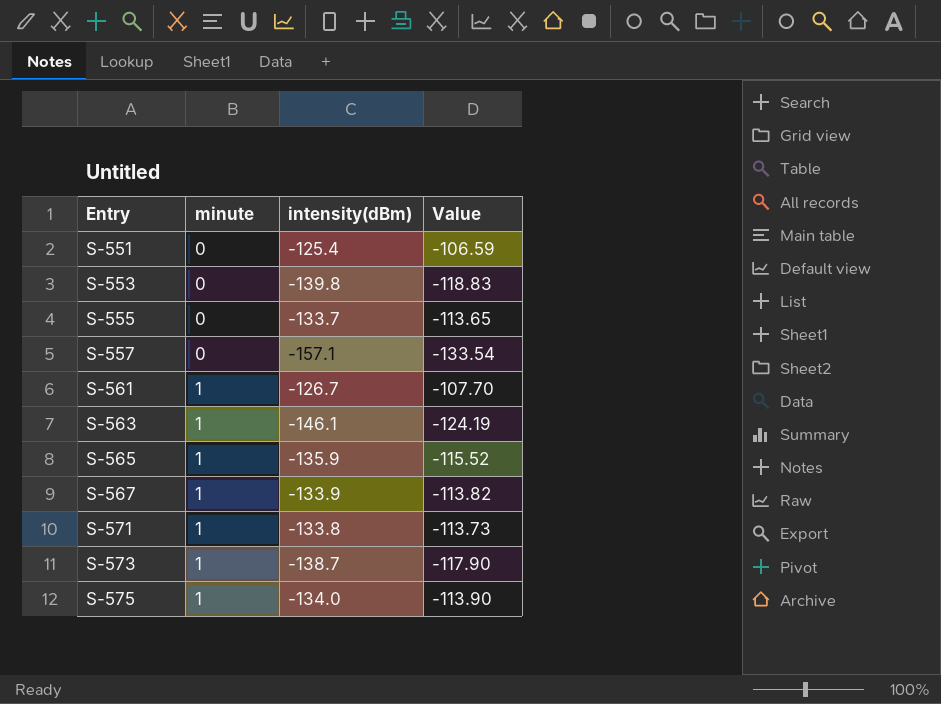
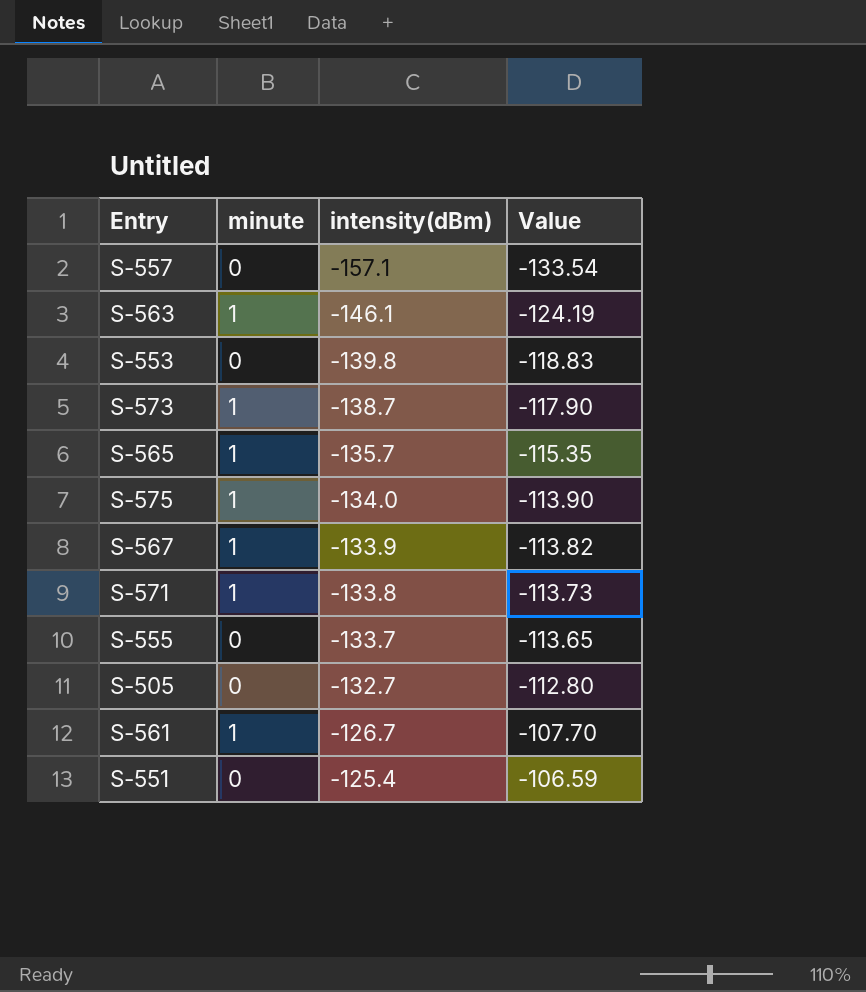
row order: Entry ascending -> intensity(dBm) ascending
S-565 | intensity(dBm): -135.9 -> -135.7
S-565 | Value: -115.52 -> -115.35
row S-505: none -> 0 | -132.7 | -112.80

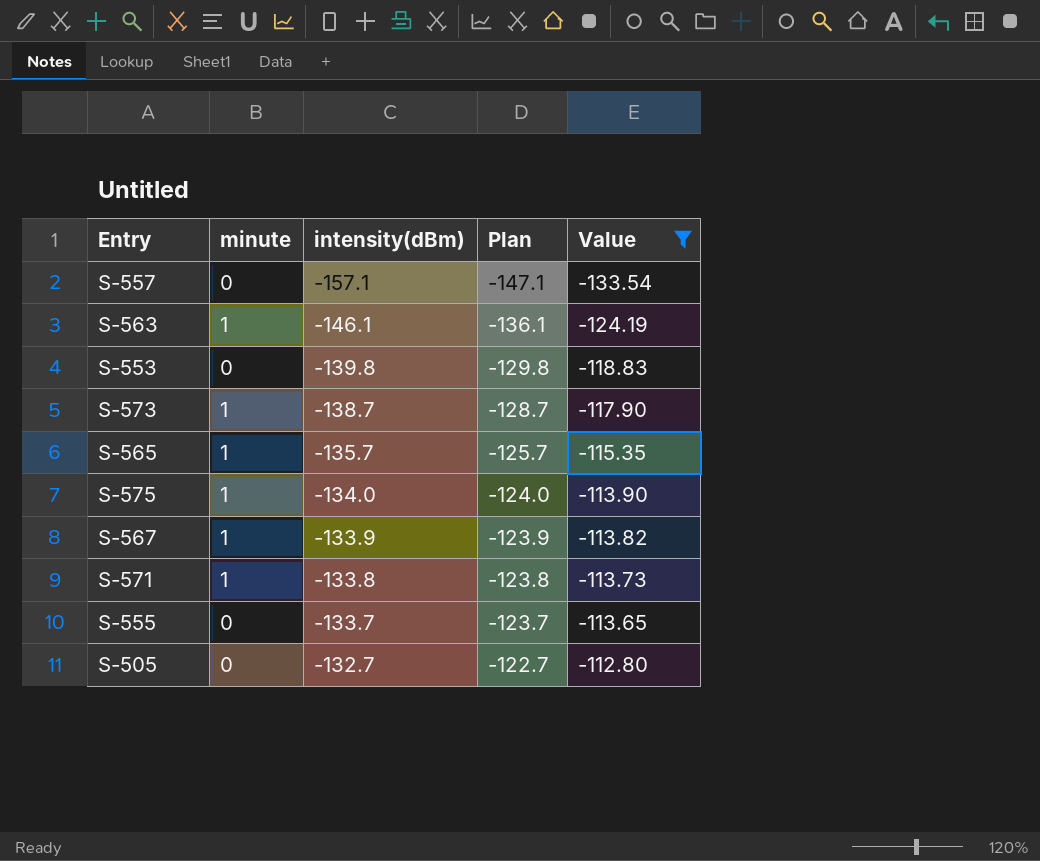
filter: none -> Value <= -112.80
column Plan | formula: none -> [intensity(dBm)] + 10

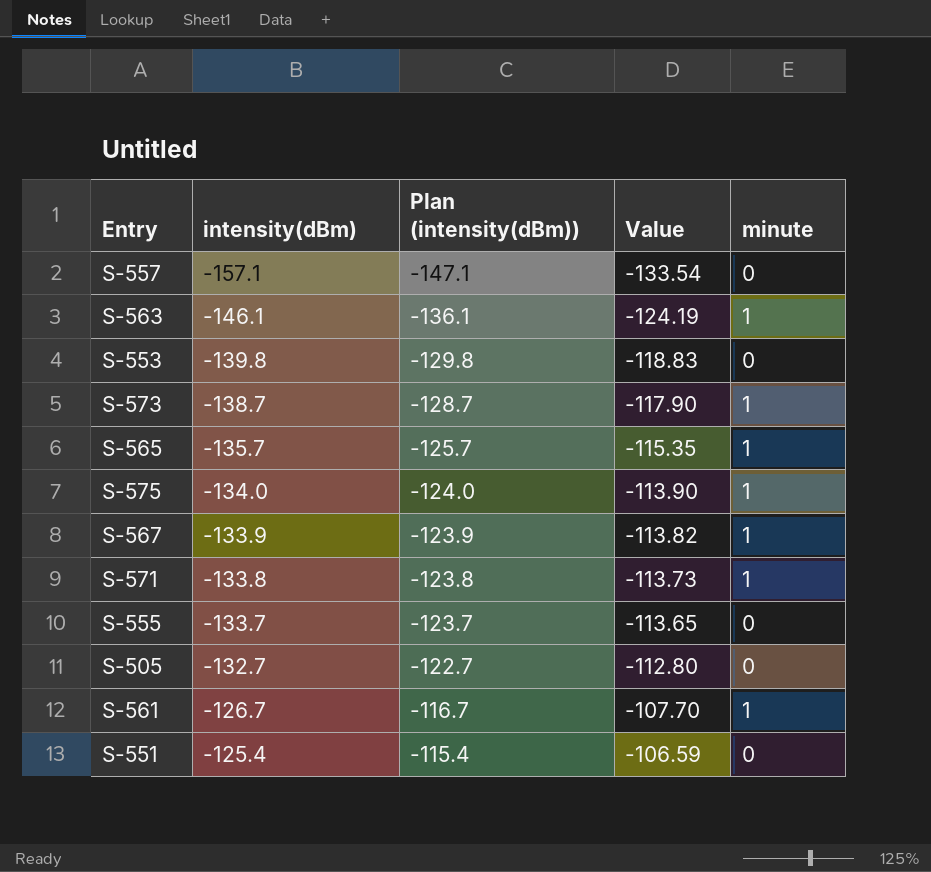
filter: Value <= -112.80 -> none
column name: Plan -> Plan (intensity(dBm))
column minute | position: 2 -> 5

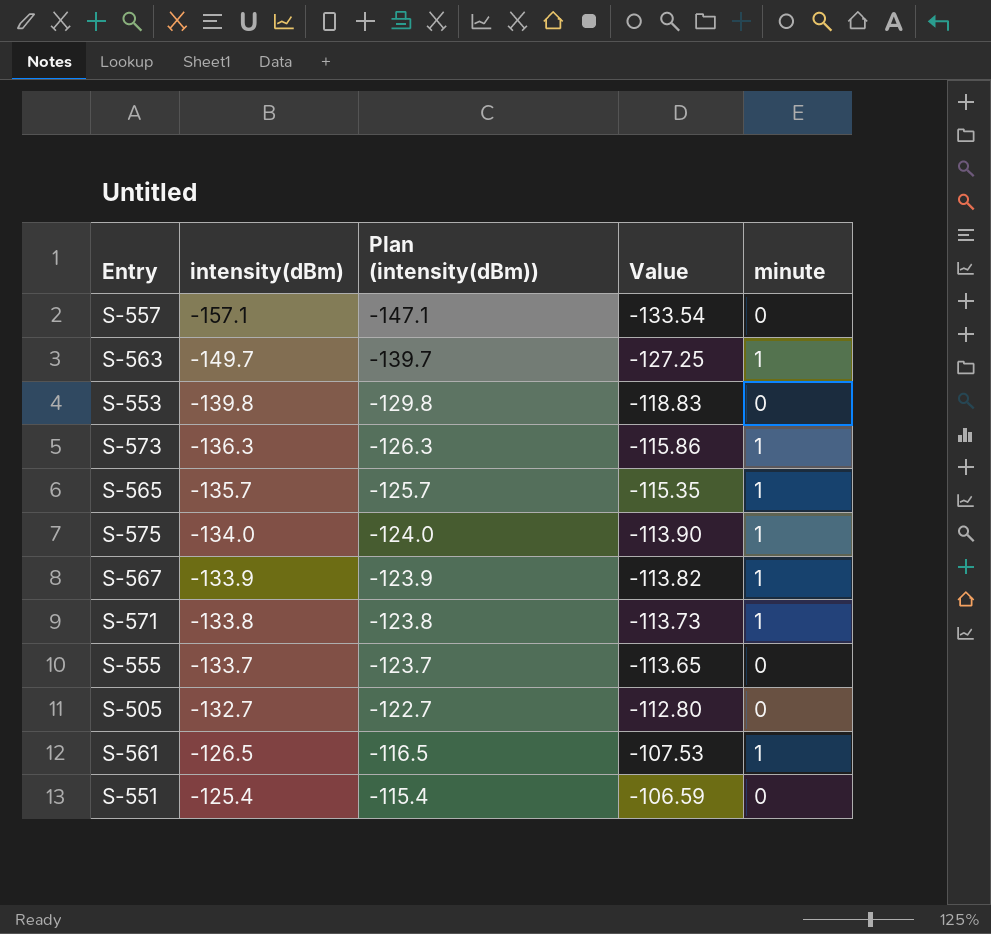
S-563 | intensity(dBm): -146.1 -> -149.7
S-563 | Plan (intensity(dBm)): -136.1 -> -139.7
S-563 | Value: -124.19 -> -127.25
S-573 | intensity(dBm): -138.7 -> -136.3
S-573 | Plan (intensity(dBm)): -128.7 -> -126.3
S-573 | Value: -117.90 -> -115.86
S-561 | intensity(dBm): -126.7 -> -126.5
S-561 | Plan (intensity(dBm)): -116.7 -> -116.5
S-561 | Value: -107.70 -> -107.53

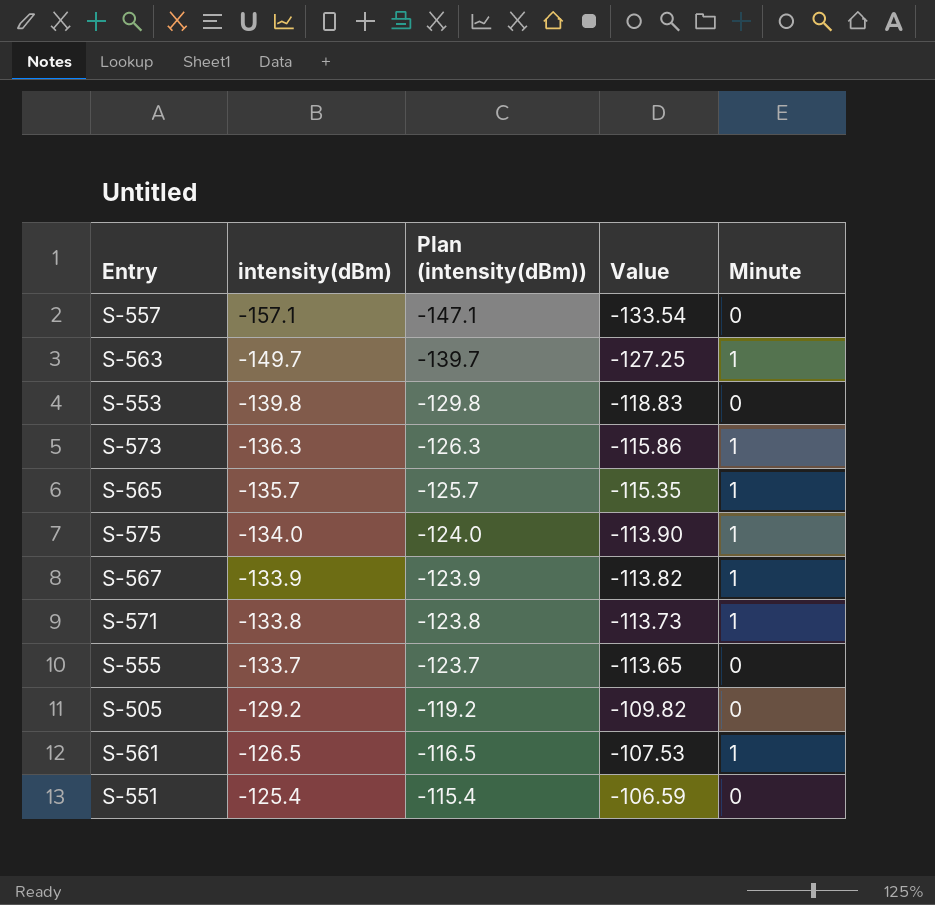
column name: minute -> Minute
S-505 | intensity(dBm): -132.7 -> -129.2
S-505 | Plan (intensity(dBm)): -122.7 -> -119.2
S-505 | Value: -112.80 -> -109.82

